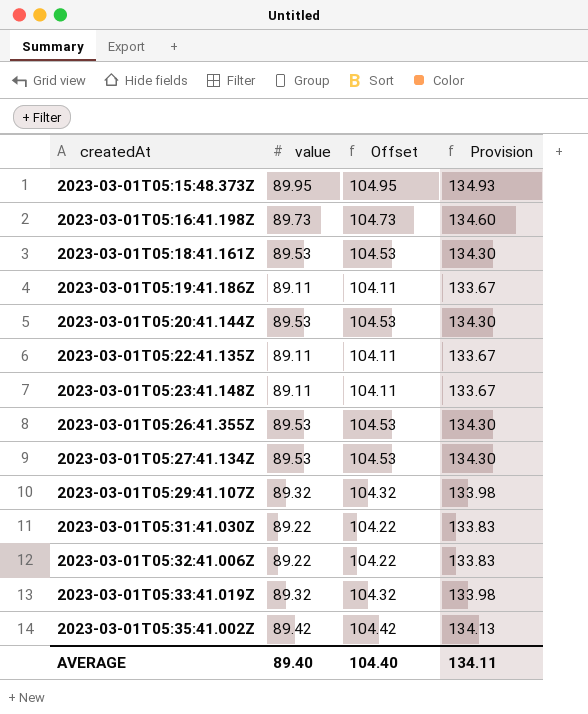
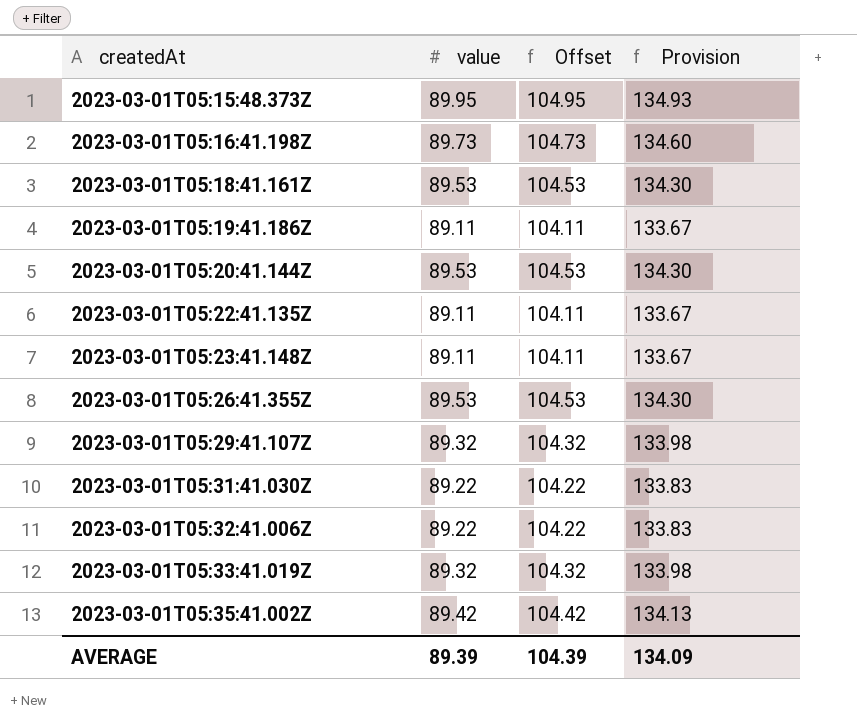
row 2023-03-01T05:27:41.134Z: 89.53 | 104.53 | 134.30 -> none
AVERAGE | value: 89.40 -> 89.39
AVERAGE | Offset: 104.40 -> 104.39
AVERAGE | Provision: 134.11 -> 134.09

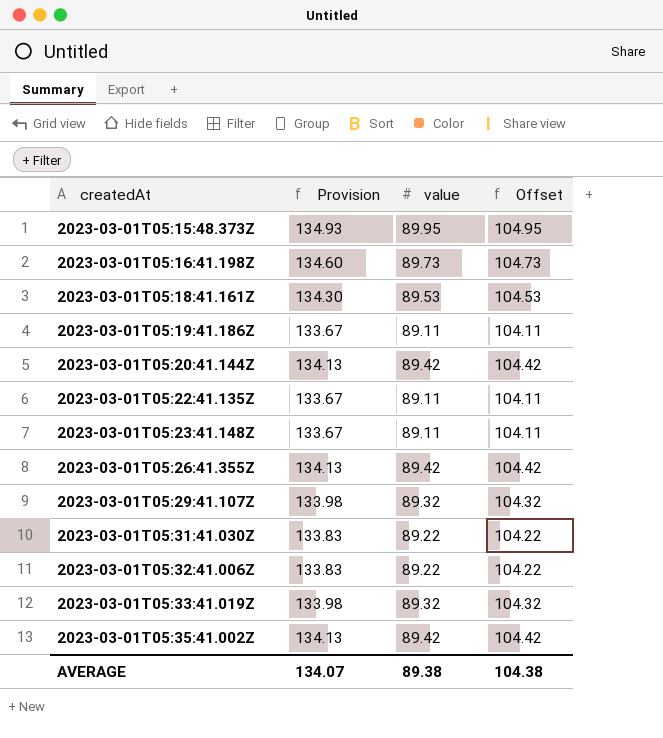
column Provision | position: 4 -> 2
2023-03-01T05:20:41.144Z | Provision: 134.30 -> 134.13
2023-03-01T05:20:41.144Z | value: 89.53 -> 89.42
2023-03-01T05:20:41.144Z | Offset: 104.53 -> 104.42
2023-03-01T05:26:41.355Z | Provision: 134.30 -> 134.13
2023-03-01T05:26:41.355Z | value: 89.53 -> 89.42
2023-03-01T05:26:41.355Z | Offset: 104.53 -> 104.42
AVERAGE | Provision: 134.09 -> 134.07
AVERAGE | value: 89.39 -> 89.38
AVERAGE | Offset: 104.39 -> 104.38

